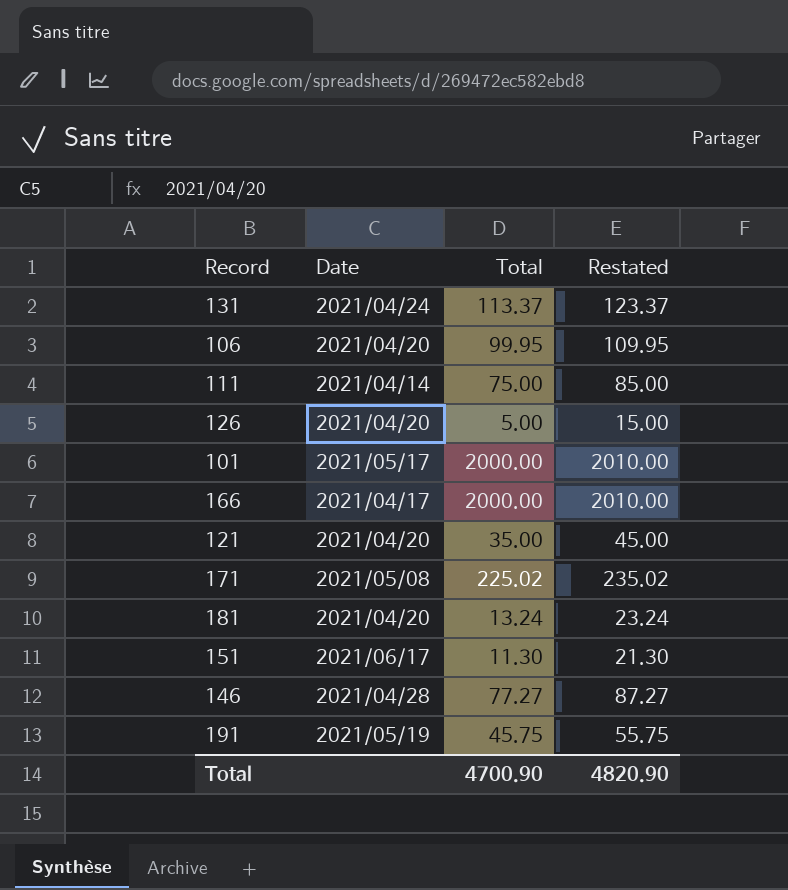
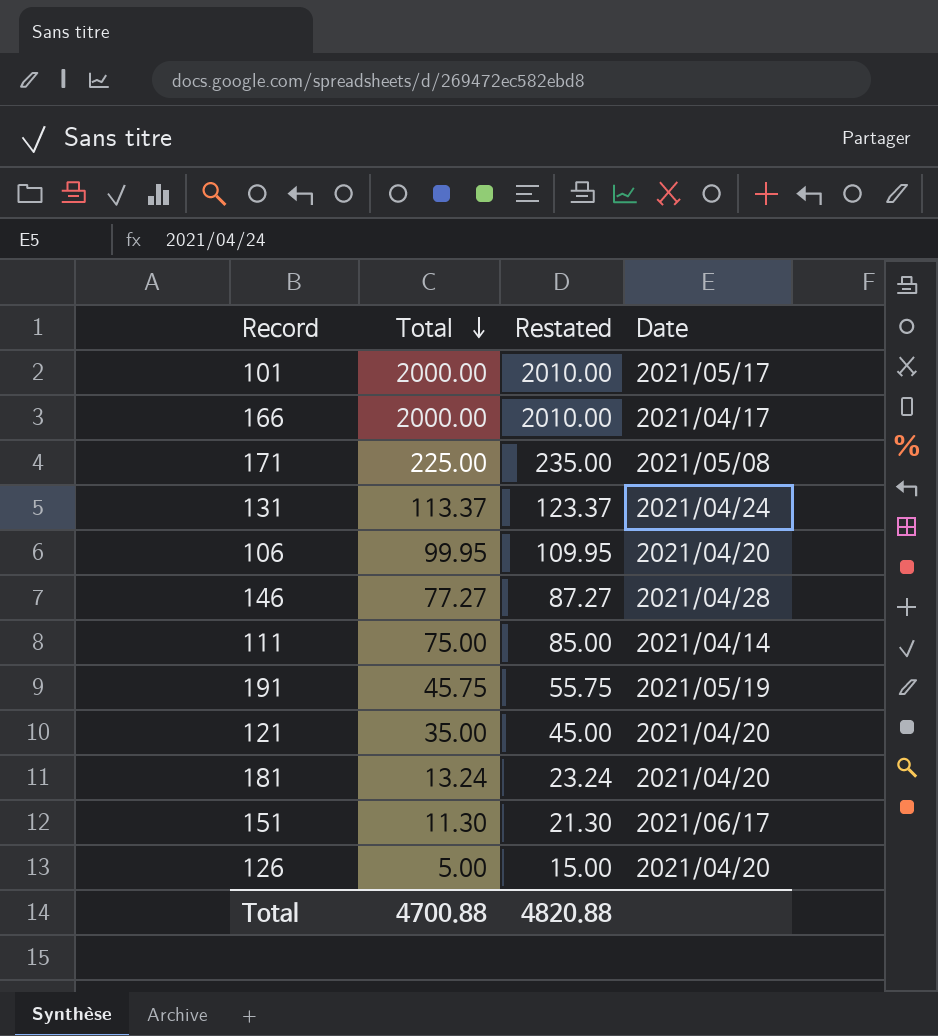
row order: none -> Total descending
column Date | position: 2 -> 4
171 | Total: 225.02 -> 225.00
171 | Restated: 235.02 -> 235.00
Total | Total: 4700.90 -> 4700.88
Total | Restated: 4820.90 -> 4820.88

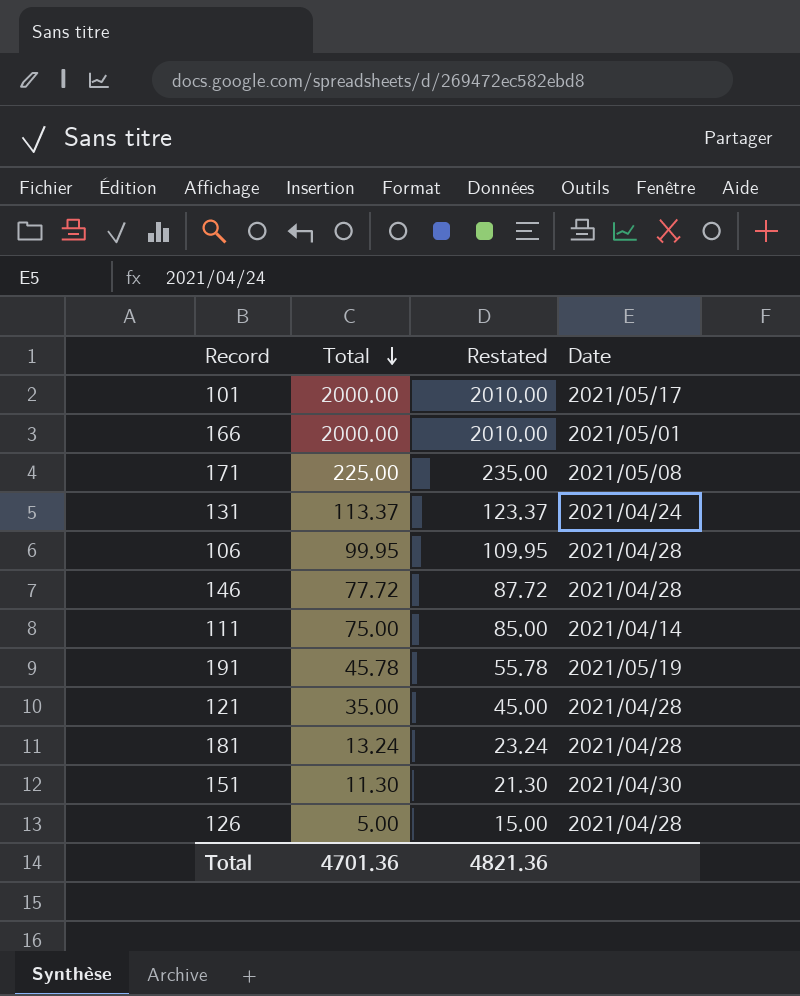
166 | Date: 2021/04/17 -> 2021/05/01
106 | Date: 2021/04/20 -> 2021/04/28
146 | Total: 77.27 -> 77.72
146 | Restated: 87.27 -> 87.72
191 | Total: 45.75 -> 45.78
191 | Restated: 55.75 -> 55.78
121 | Date: 2021/04/20 -> 2021/04/28
181 | Date: 2021/04/20 -> 2021/04/28
151 | Date: 2021/06/17 -> 2021/04/30
126 | Date: 2021/04/20 -> 2021/04/28
Total | Total: 4700.88 -> 4701.36
Total | Restated: 4820.88 -> 4821.36

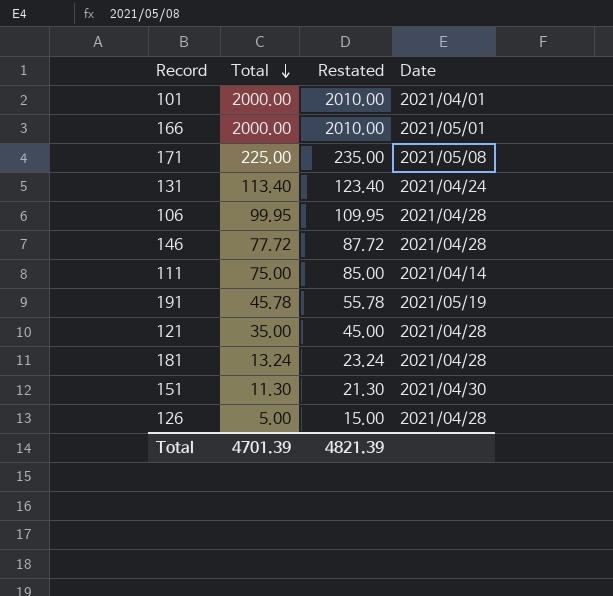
101 | Date: 2021/05/17 -> 2021/04/01
131 | Total: 113.37 -> 113.40
131 | Restated: 123.37 -> 123.40
Total | Total: 4701.36 -> 4701.39
Total | Restated: 4821.36 -> 4821.39

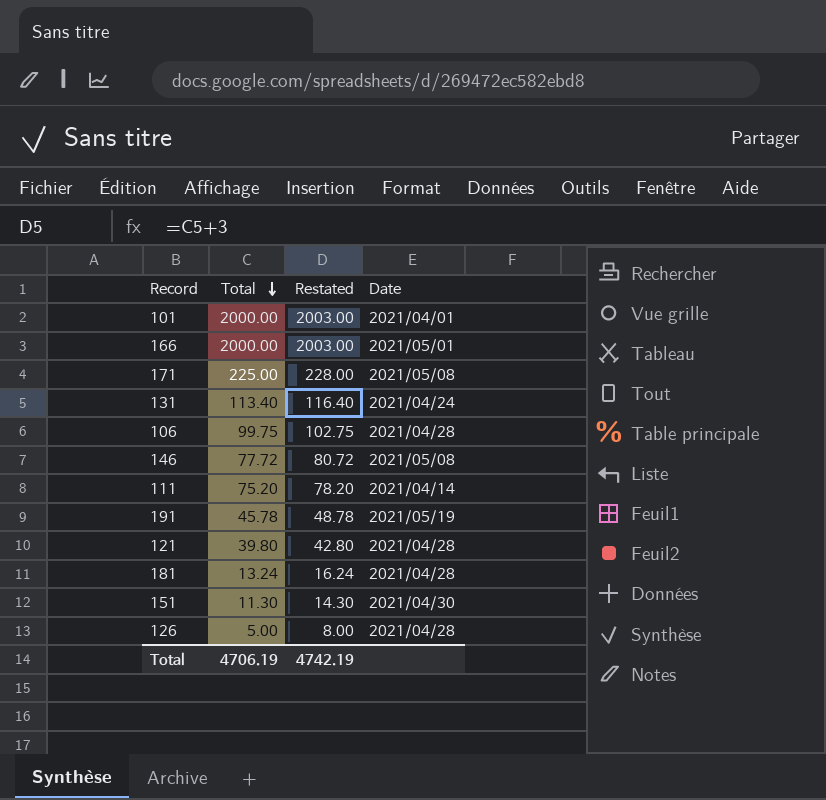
column Restated | formula: [Total] + 10 -> [Total] + 3
106 | Total: 99.95 -> 99.75
146 | Date: 2021/04/28 -> 2021/05/08
111 | Total: 75.00 -> 75.20
121 | Total: 35.00 -> 39.80
Total | Total: 4701.39 -> 4706.19
Total | Restated: 4821.39 -> 4742.19

